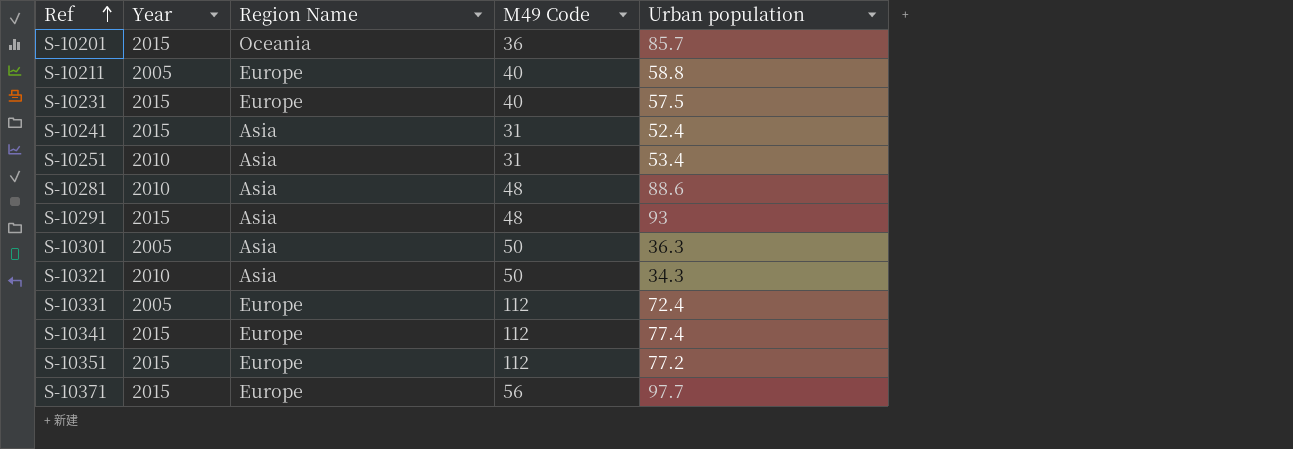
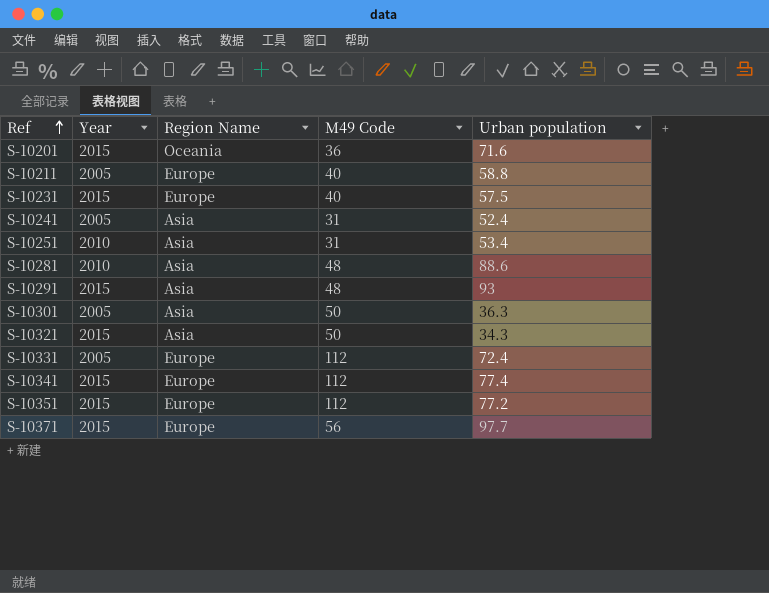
S-10201 | Urban population: 85.7 -> 71.6
S-10241 | Year: 2015 -> 2005
S-10321 | Year: 2010 -> 2015

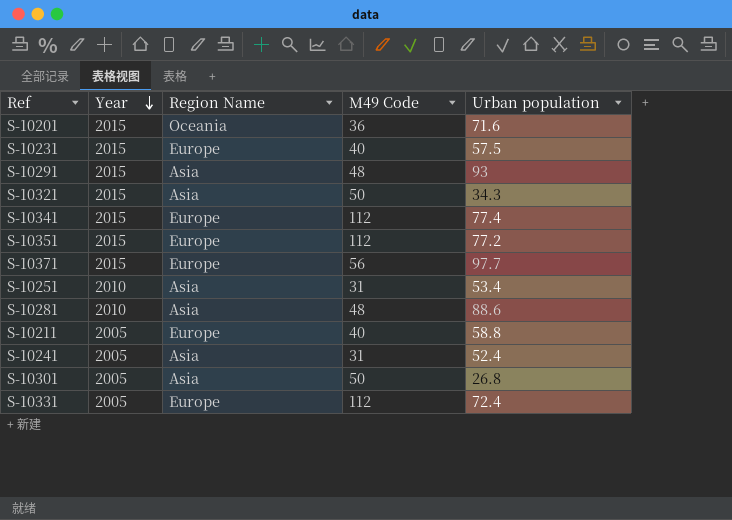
row order: Ref ascending -> Year descending
S-10301 | Urban population: 36.3 -> 26.8

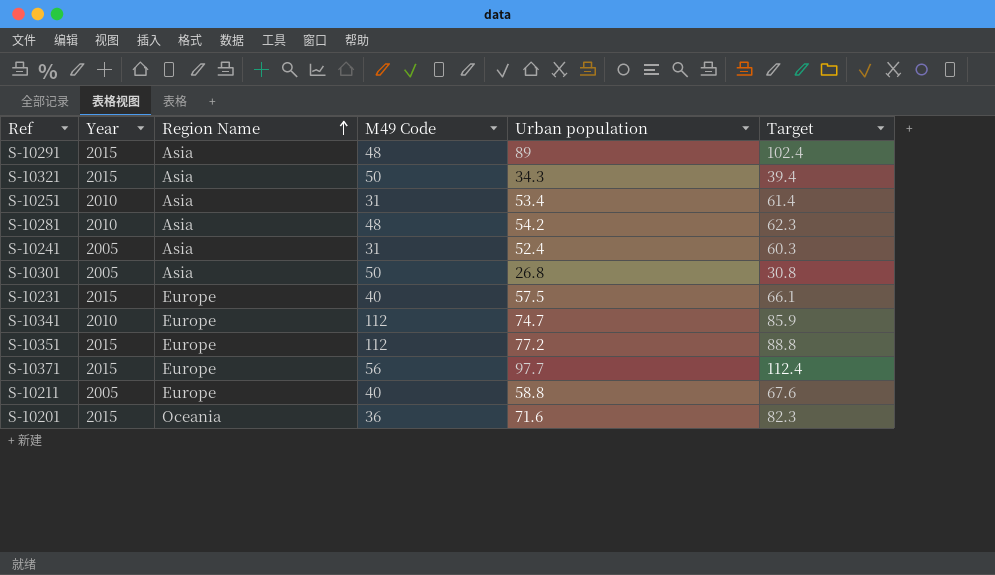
row order: Year descending -> Region Name ascending
column Target | formula: none -> [Urban population] * 1.15
row S-10331: 2005 | Europe | 112 | 72.4 -> none
S-10291 | Urban population: 93 -> 89
S-10281 | Urban population: 88.6 -> 54.2
S-10341 | Year: 2015 -> 2010
S-10341 | Urban population: 77.4 -> 74.7

